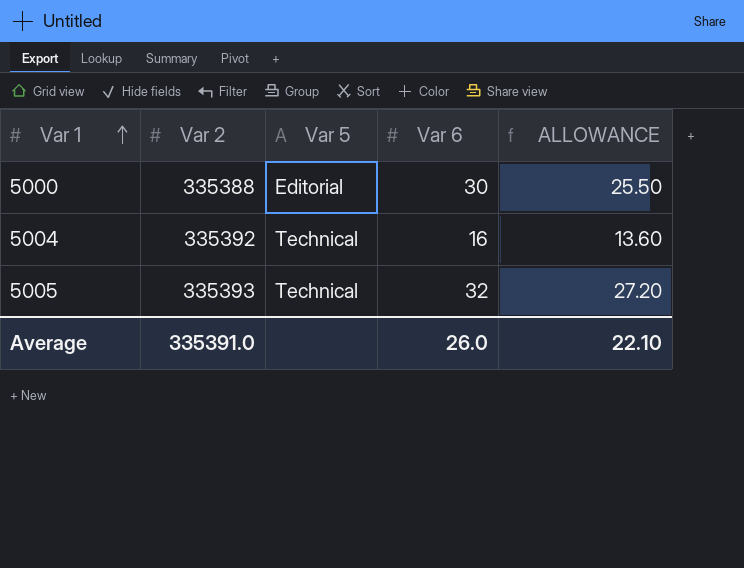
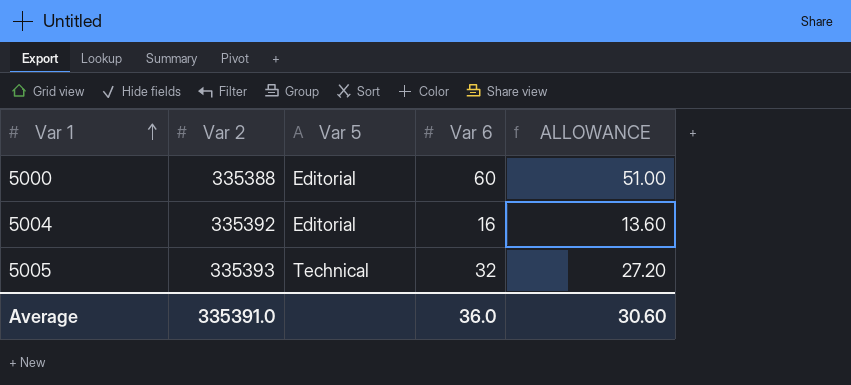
5000 | Var 6: 30 -> 60
5000 | ALLOWANCE: 25.50 -> 51.00
5004 | Var 5: Technical -> Editorial
Average | Var 6: 26.0 -> 36.0
Average | ALLOWANCE: 22.10 -> 30.60

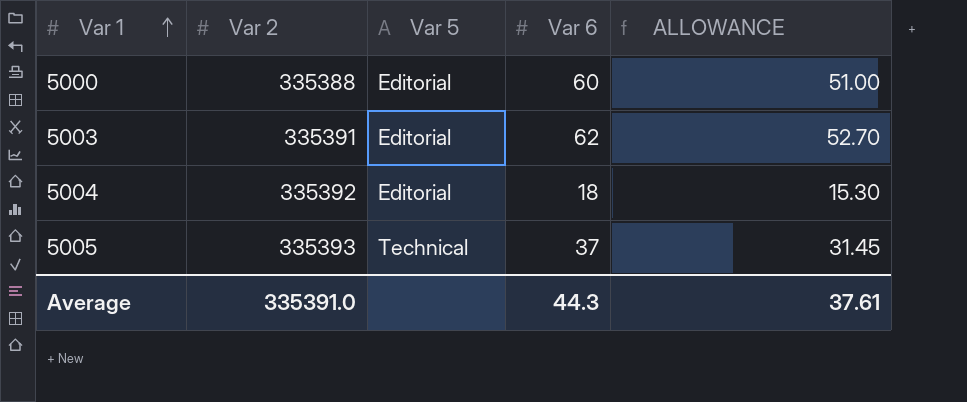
row 5003: none -> 335391 | Editorial | 62 | 52.70
5004 | Var 6: 16 -> 18
5004 | ALLOWANCE: 13.60 -> 15.30
5005 | Var 6: 32 -> 37
5005 | ALLOWANCE: 27.20 -> 31.45
Average | Var 6: 36.0 -> 44.3
Average | ALLOWANCE: 30.60 -> 37.61

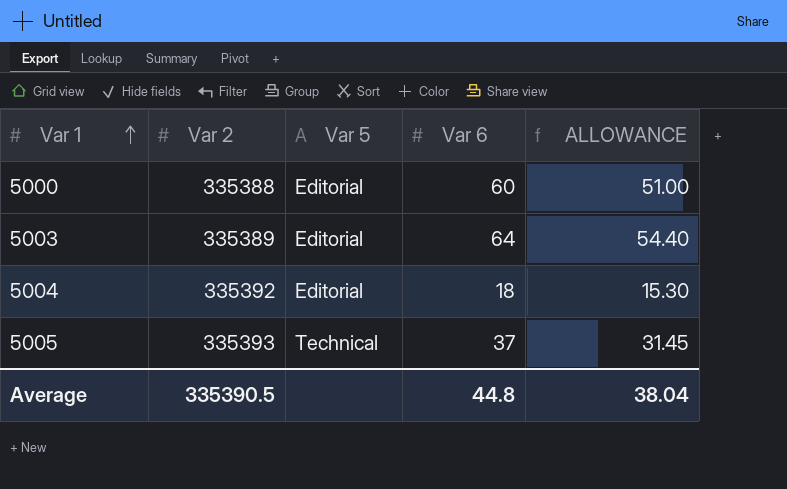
5003 | Var 2: 335391 -> 335389
5003 | Var 6: 62 -> 64
5003 | ALLOWANCE: 52.70 -> 54.40
Average | Var 2: 335391.0 -> 335390.5
Average | Var 6: 44.3 -> 44.8
Average | ALLOWANCE: 37.61 -> 38.04

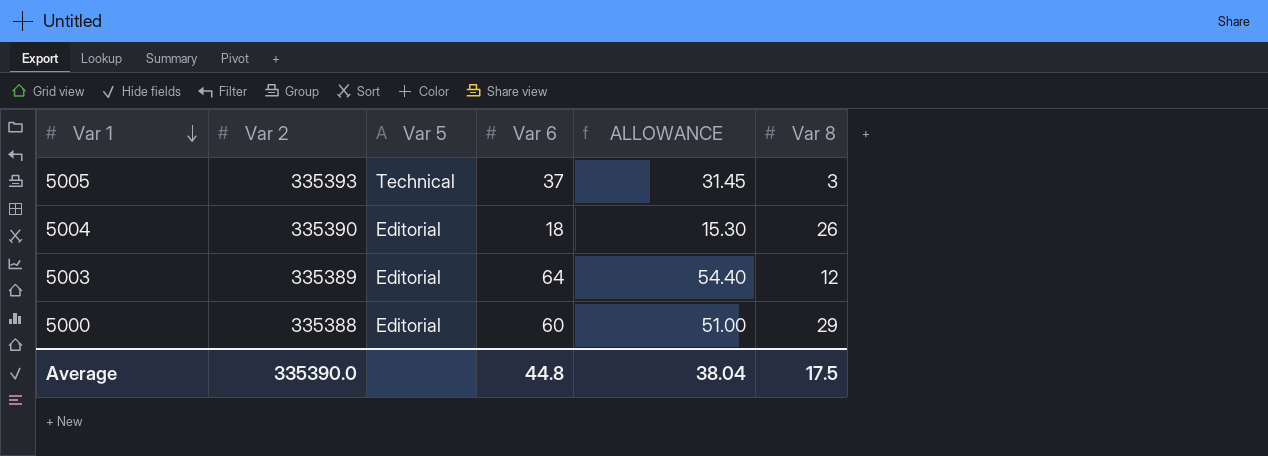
row order: Var 1 ascending -> Var 1 descending
column Var 8 | position: none -> 6
5004 | Var 2: 335392 -> 335390
Average | Var 2: 335390.5 -> 335390.0

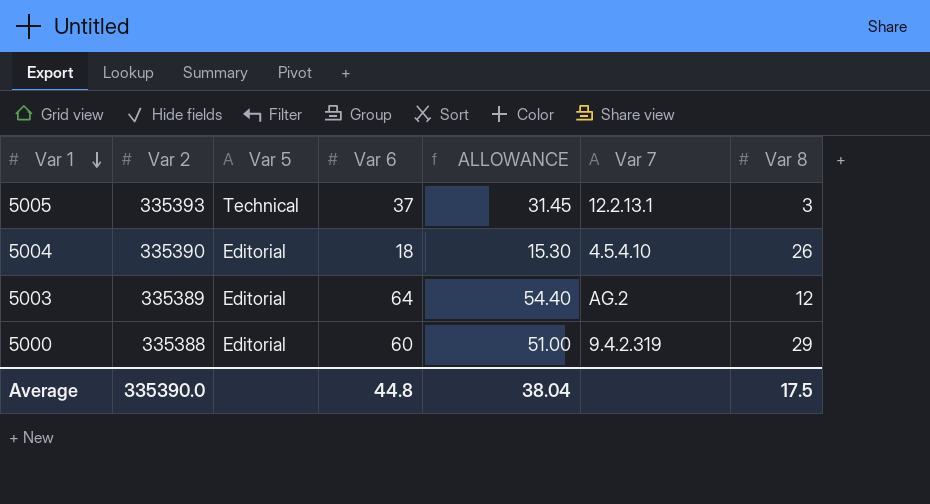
column Var 7 | position: none -> 6

